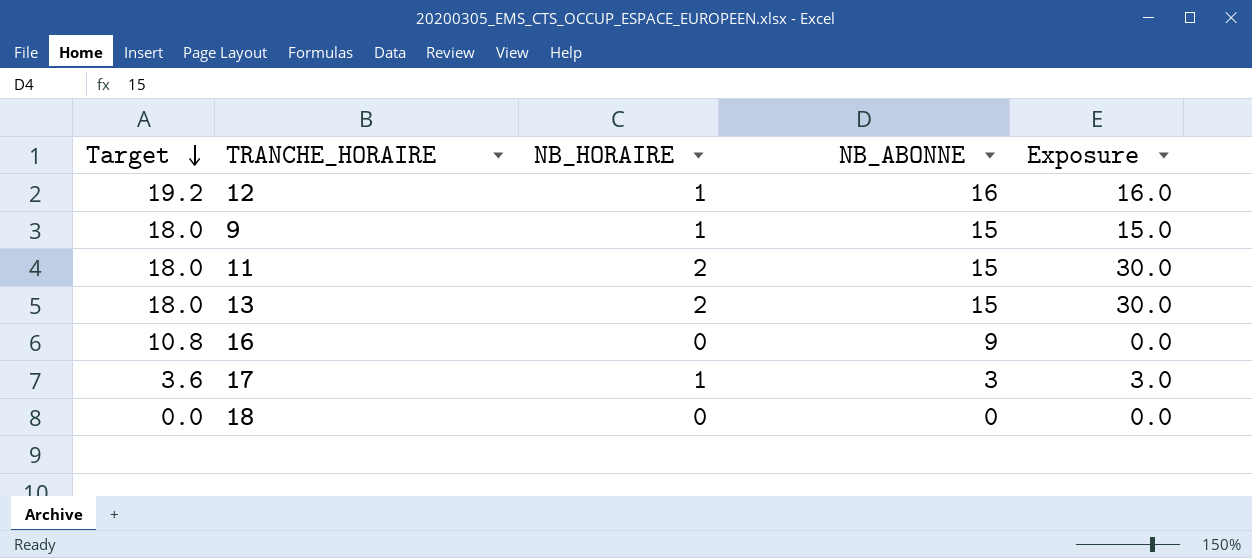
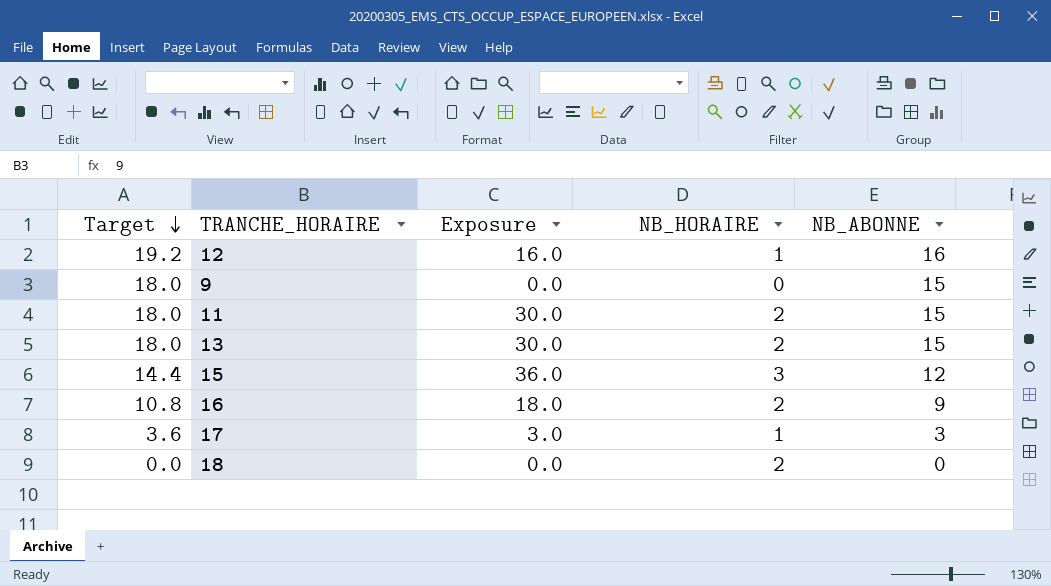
column Exposure | position: 5 -> 3
9 | Exposure: 15.0 -> 0.0
9 | NB_HORAIRE: 1 -> 0
row 15: none -> 14.4 | 36.0 | 3 | 12
16 | Exposure: 0.0 -> 18.0
16 | NB_HORAIRE: 0 -> 2
18 | NB_HORAIRE: 0 -> 2

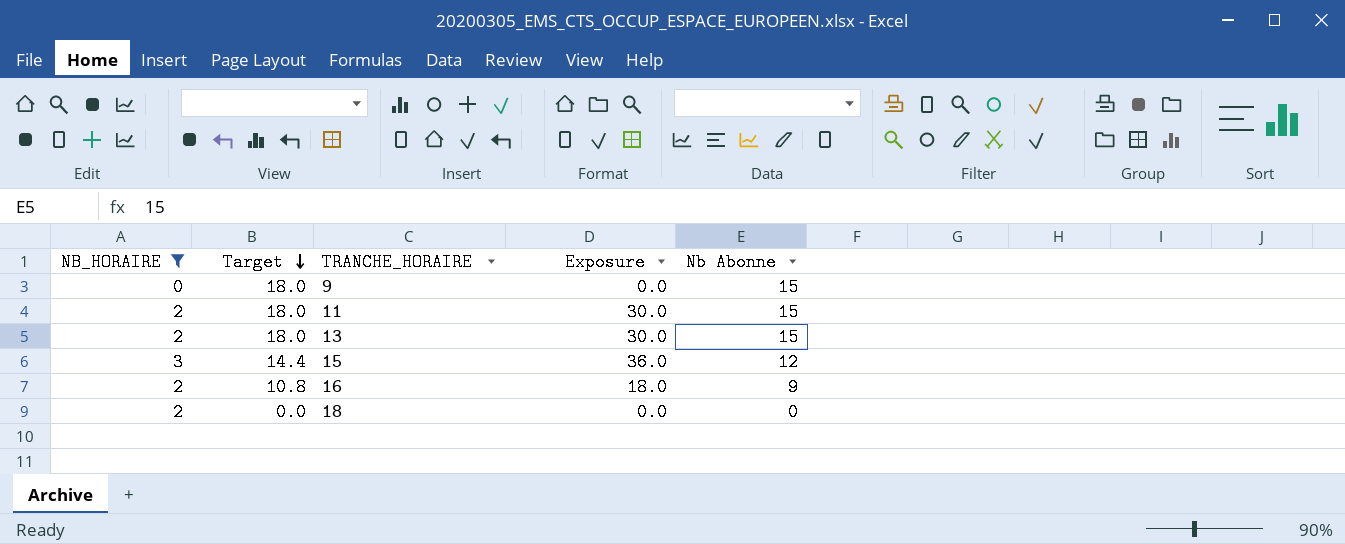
filter: none -> NB_HORAIRE != 1
column NB_HORAIRE | position: 4 -> 1
column name: NB_ABONNE -> Nb Abonne

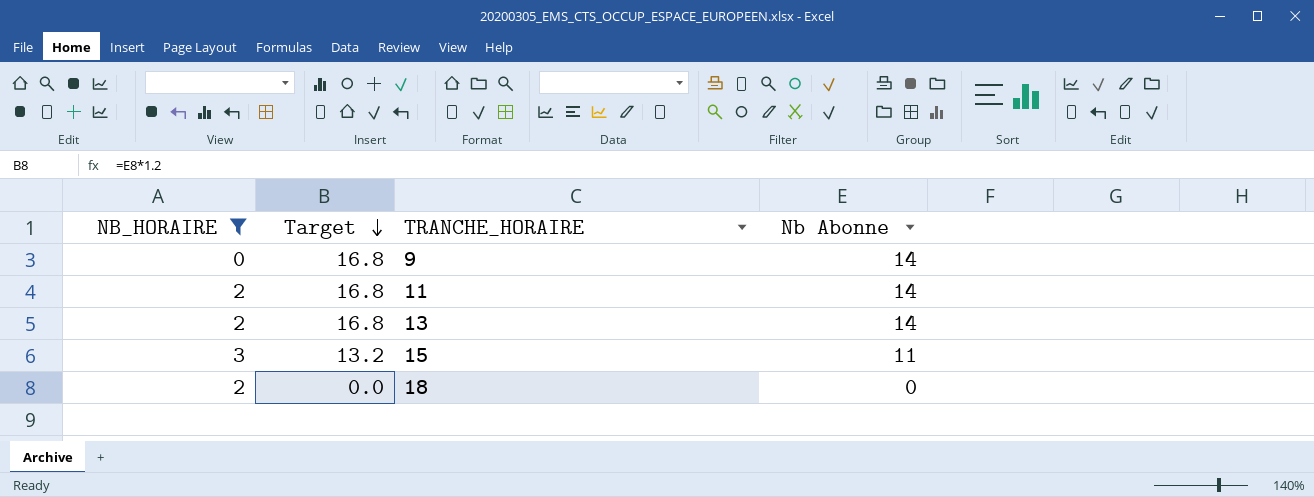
column Exposure | formula: [NB_HORAIRE] * [Nb Abonne] -> none
row 16: 2 | 10.8 | 18.0 | 9 -> none
9 | Target: 18.0 -> 16.8
9 | Nb Abonne: 15 -> 14
11 | Target: 18.0 -> 16.8
11 | Nb Abonne: 15 -> 14
13 | Target: 18.0 -> 16.8
13 | Nb Abonne: 15 -> 14
15 | Target: 14.4 -> 13.2
15 | Nb Abonne: 12 -> 11

